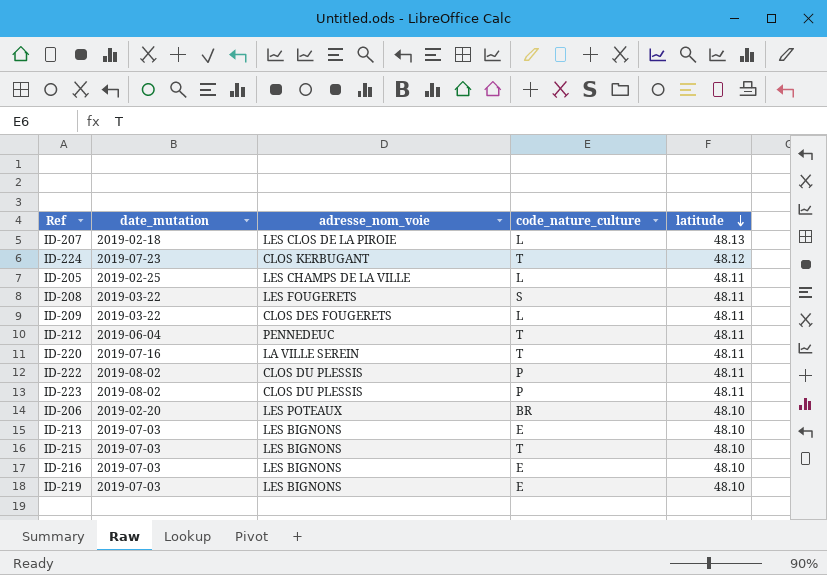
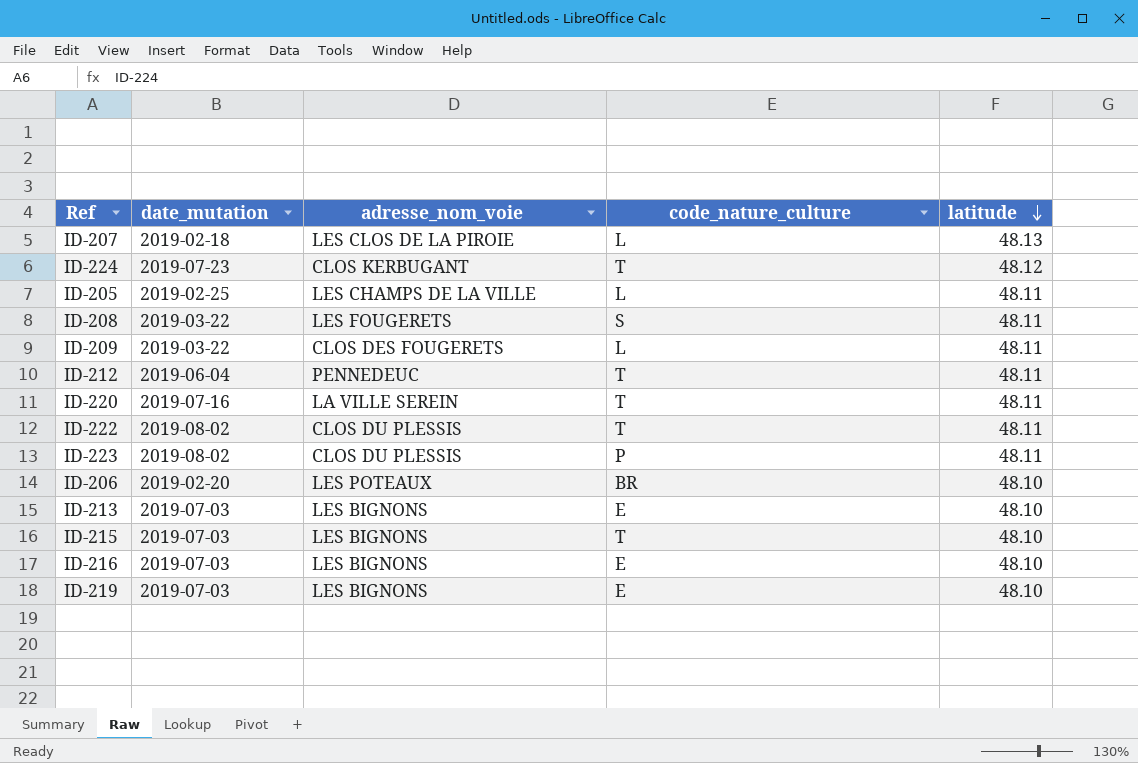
ID-222 | code_nature_culture: P -> T

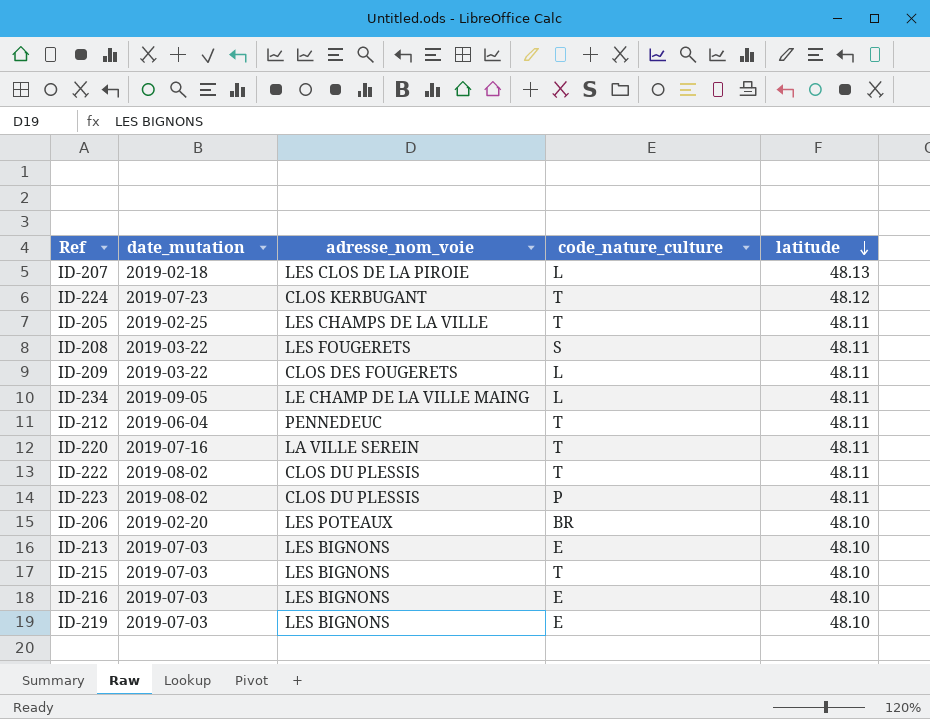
ID-205 | code_nature_culture: L -> T
row ID-234: none -> 2019-09-05 | LE CHAMP DE LA VILLE MAING | L | 48.11

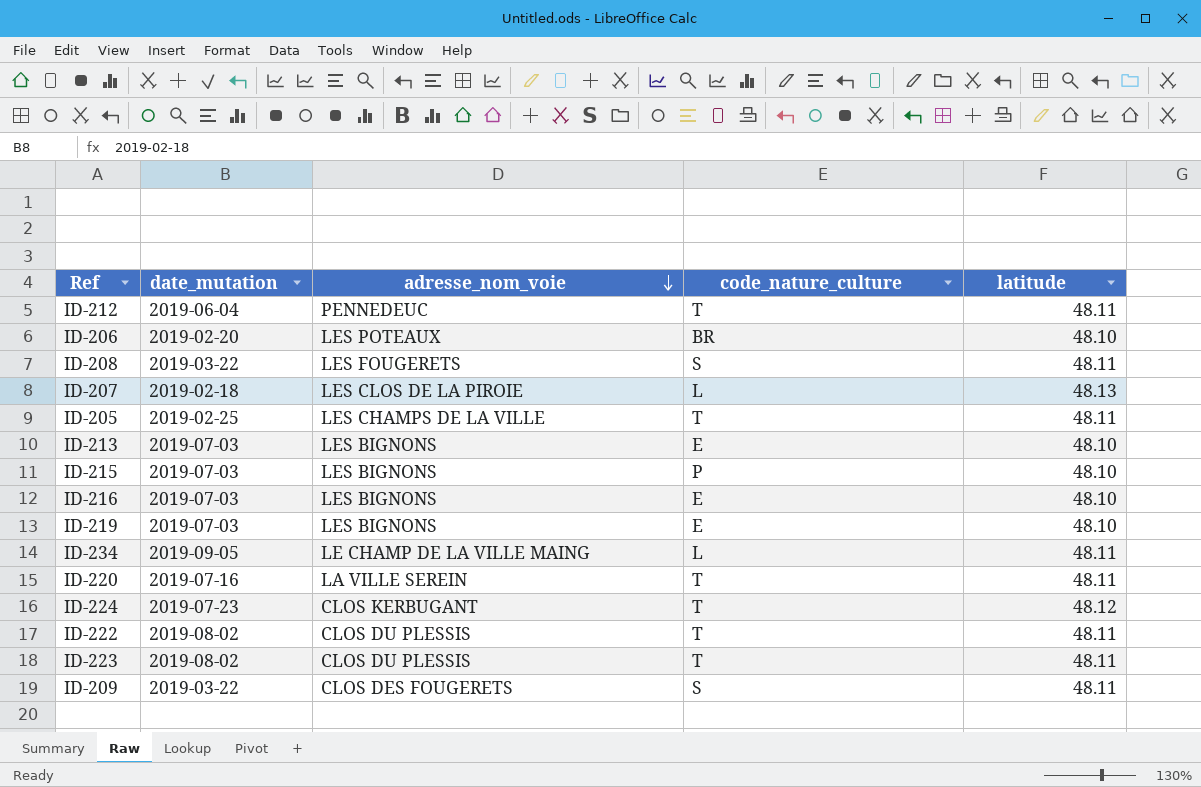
row order: latitude descending -> adresse_nom_voie descending
ID-215 | code_nature_culture: T -> P
ID-223 | code_nature_culture: P -> T
ID-209 | code_nature_culture: L -> S

